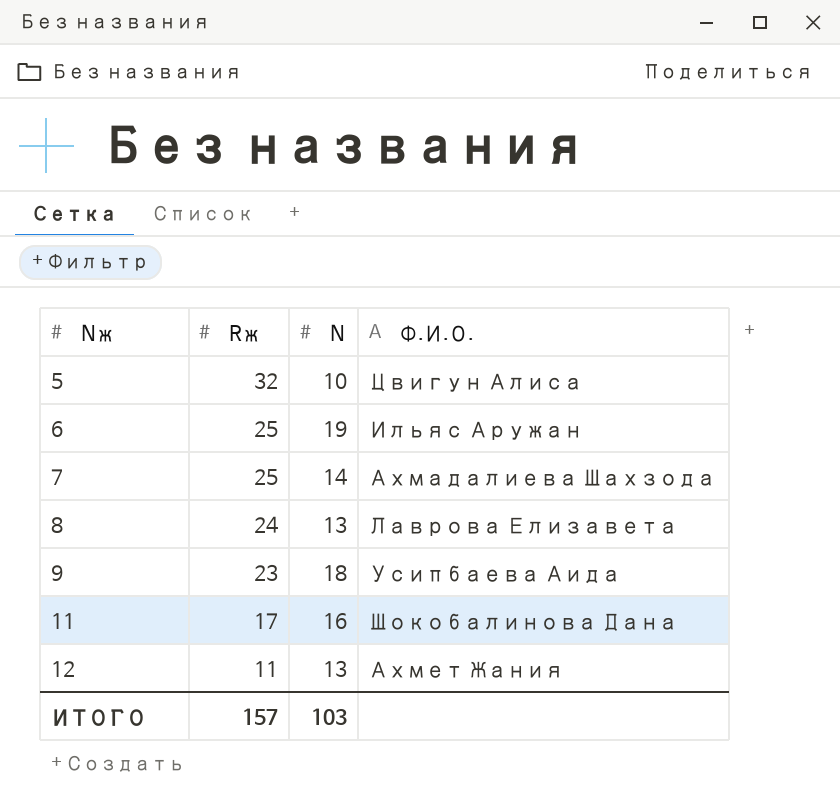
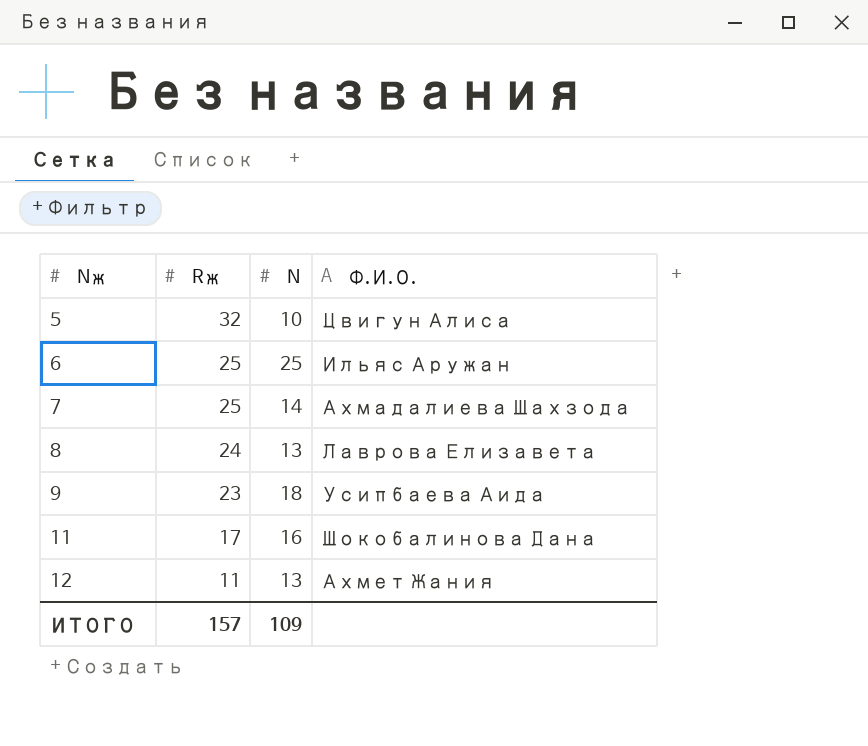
6 | N: 19 -> 25
ИТОГО | N: 103 -> 109

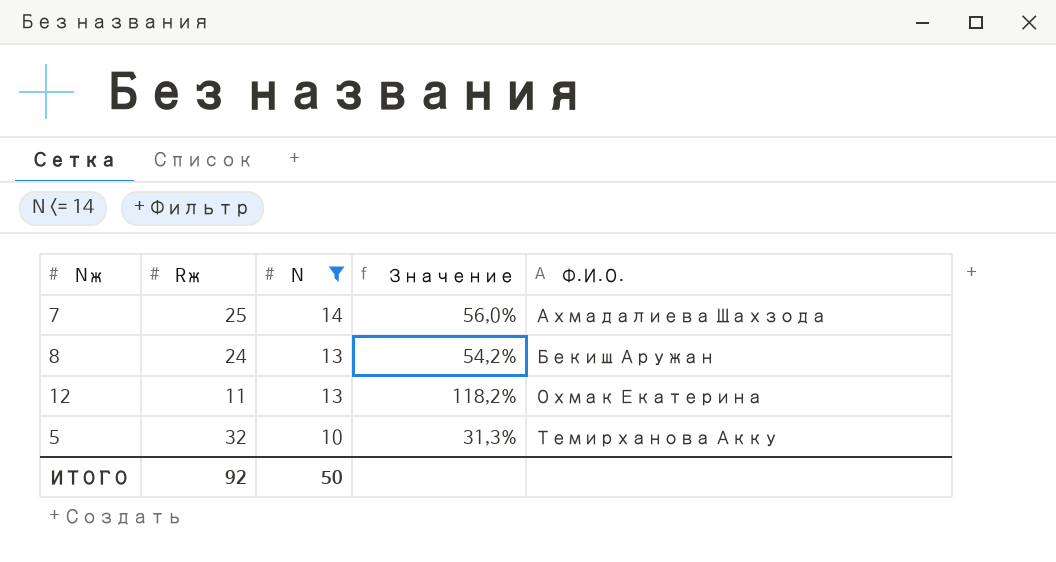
filter: none -> N <= 14
row order: Nж ascending -> N descending
column Значение | formula: none -> [N] / [Rж]
8 | Ф.И.О.: Лаврова Елизавета -> Бекиш Аружан
12 | Ф.И.О.: Ахмет Жания -> Охмак Екатерина
5 | Ф.И.О.: Цвигун Алиса -> Темирханова Акку
ИТОГО | Rж: 157 -> 92
ИТОГО | N: 109 -> 50

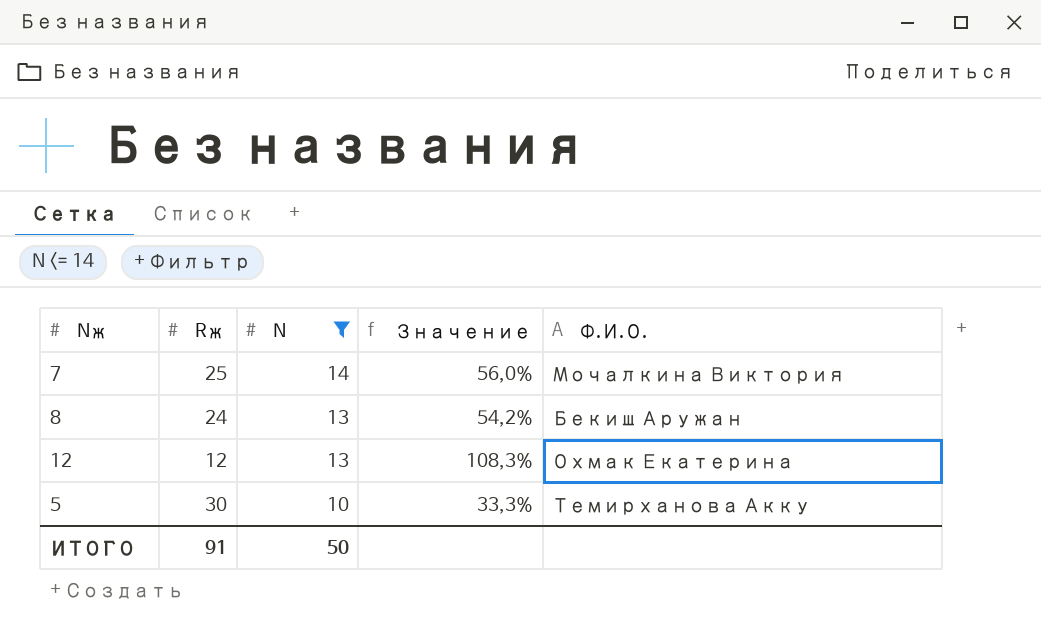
7 | Ф.И.О.: Ахмадалиева Шахзода -> Мочалкина Виктория
12 | Rж: 11 -> 12
12 | Значение: 118,2% -> 108,3%
5 | Rж: 32 -> 30
5 | Значение: 31,3% -> 33,3%
ИТОГО | Rж: 92 -> 91

